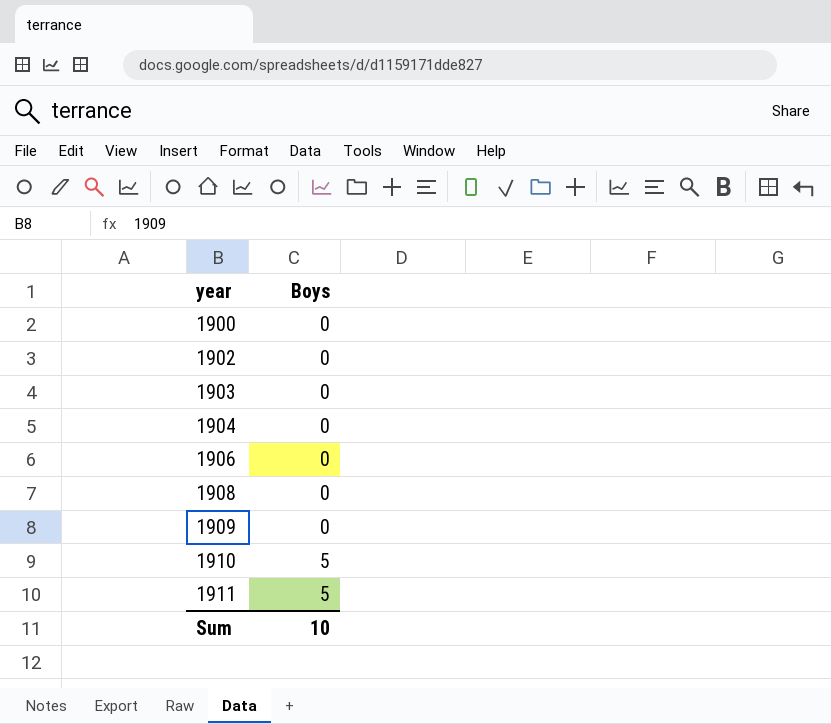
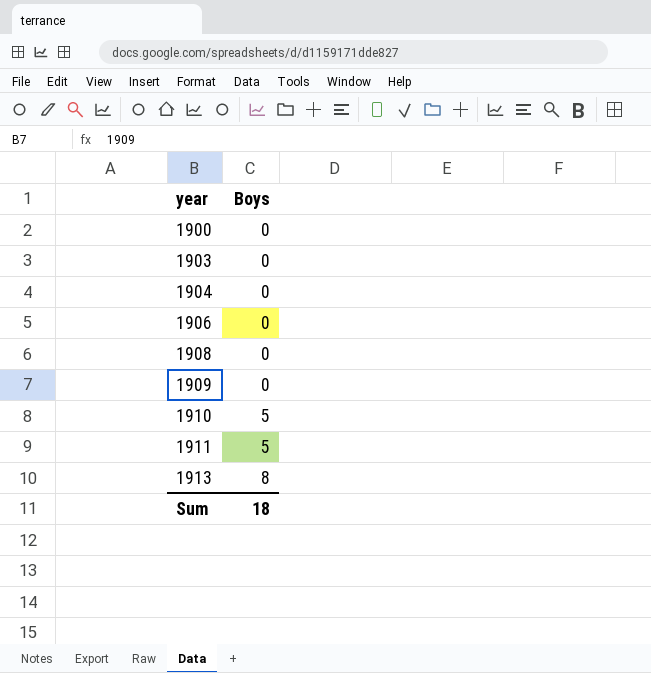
row 1902: 0 -> none
row 1913: none -> 8
Sum | Boys: 10 -> 18

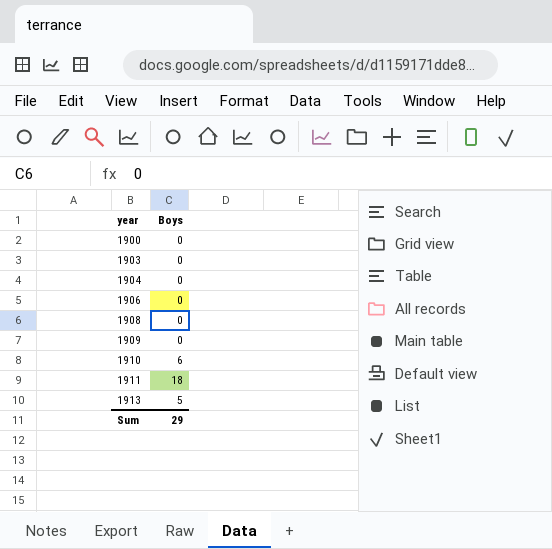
1910 | Boys: 5 -> 6
1911 | Boys: 5 -> 18
1913 | Boys: 8 -> 5
Sum | Boys: 18 -> 29

